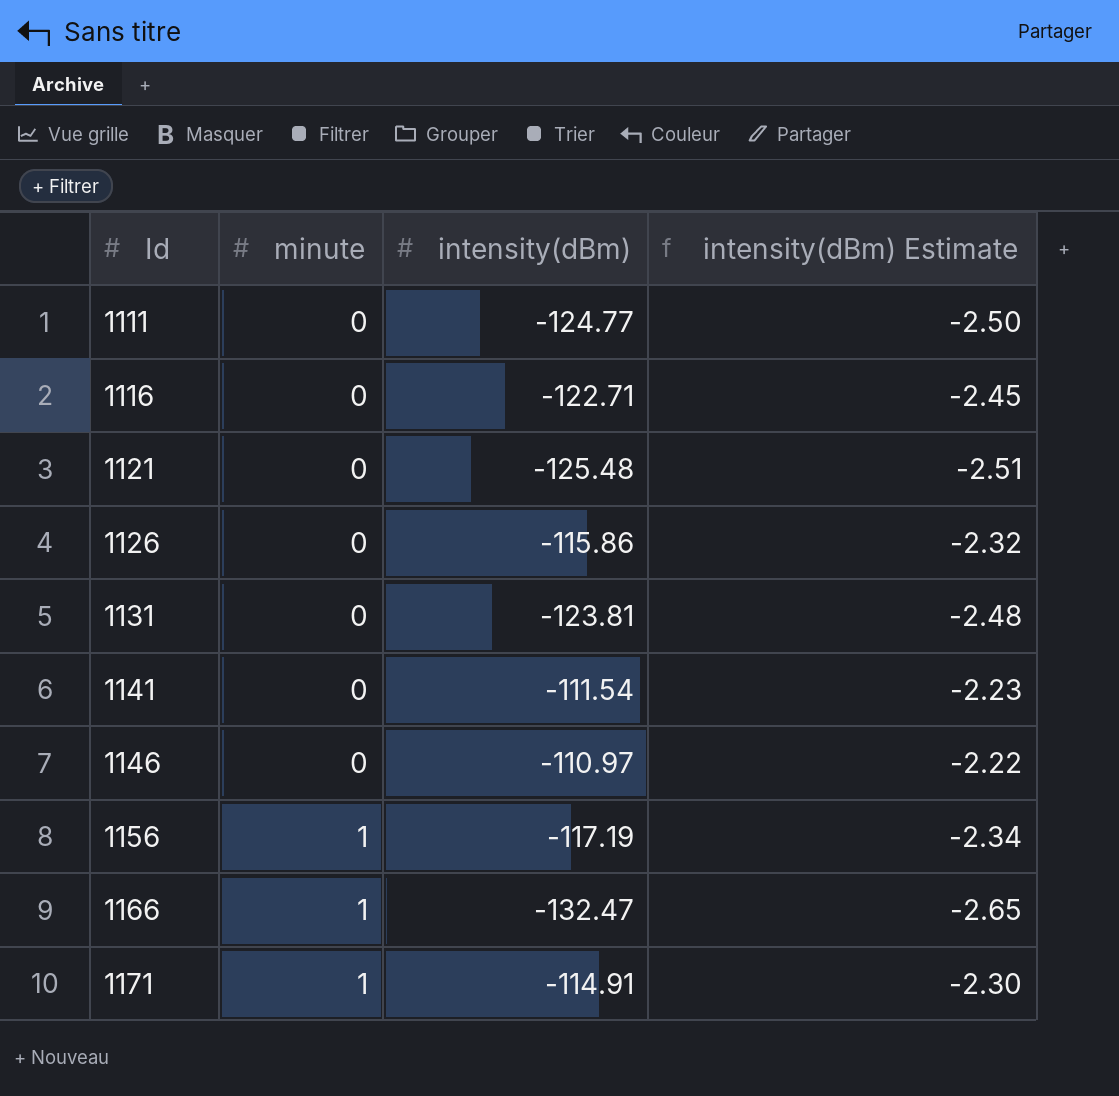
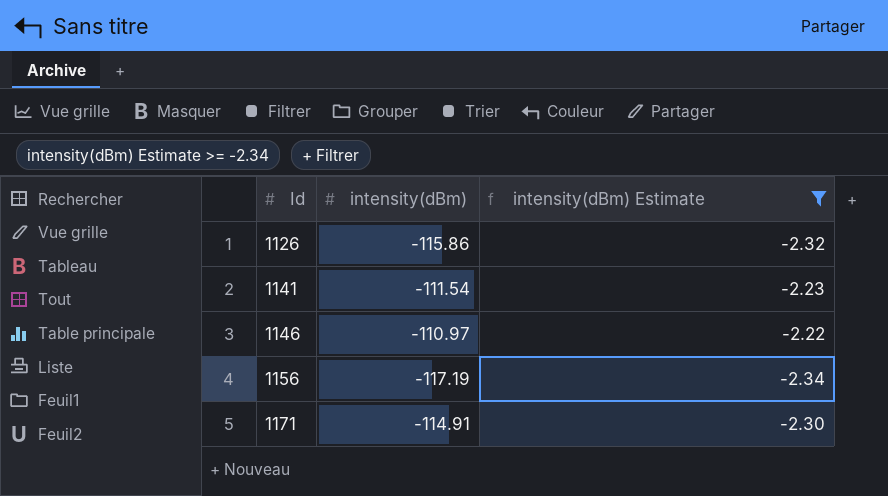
filter: none -> intensity(dBm) Estimate >= -2.34
column minute | position: 2 -> none

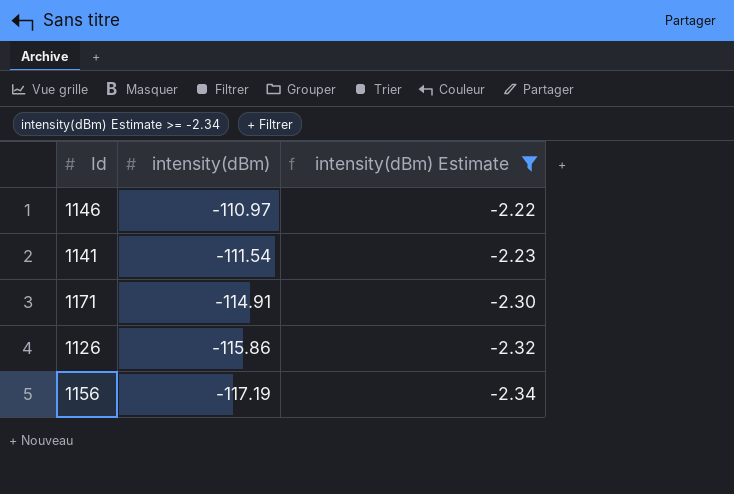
row order: Id ascending -> intensity(dBm) descending

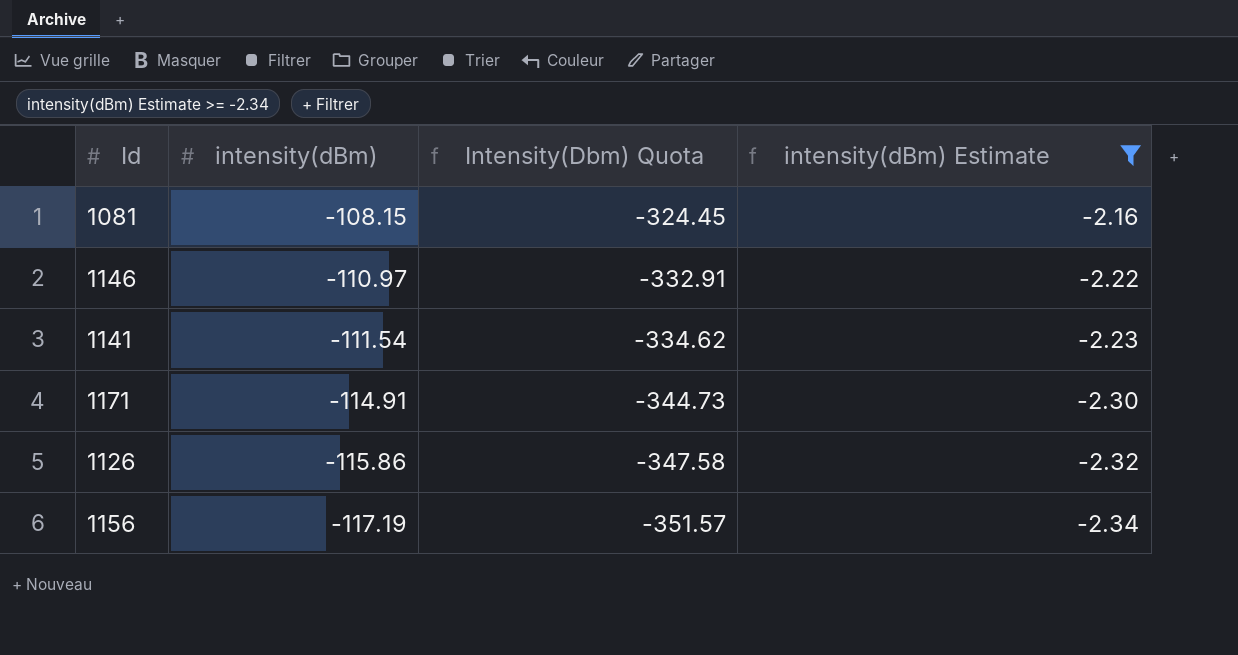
column Intensity(Dbm) Quota | formula: none -> [intensity(dBm)] * 3
row 1081: none -> -108.15 | -324.45 | -2.16

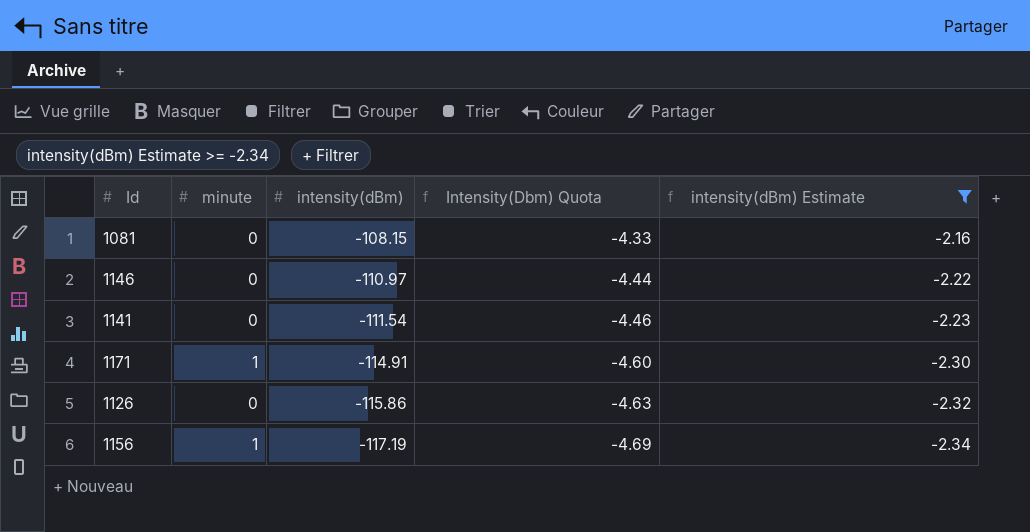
column minute | position: none -> 2
column Intensity(Dbm) Quota | formula: [intensity(dBm)] * 3 -> [intensity(dBm)] * 0.04

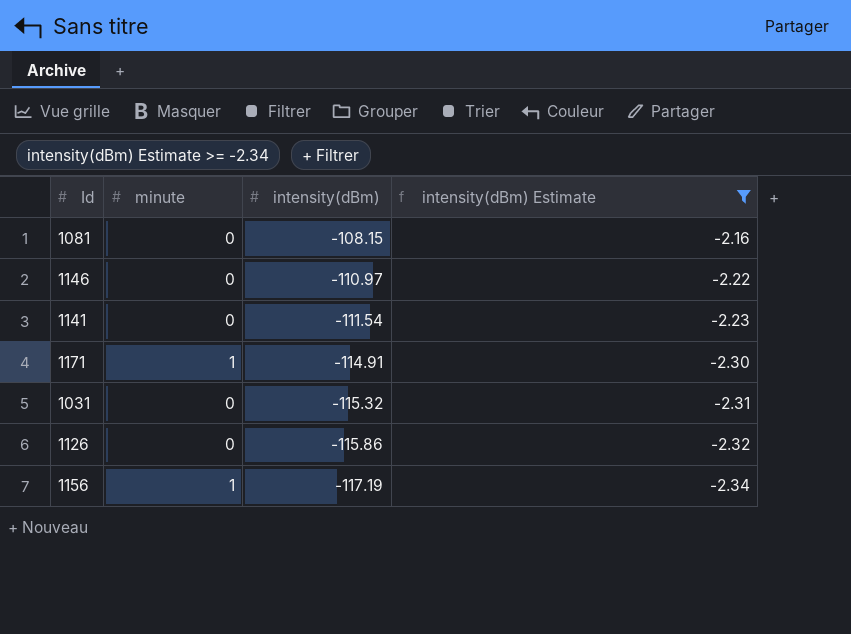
column Intensity(Dbm) Quota | formula: [intensity(dBm)] * 0.04 -> none
row 1031: none -> 0 | -115.32 | -2.31

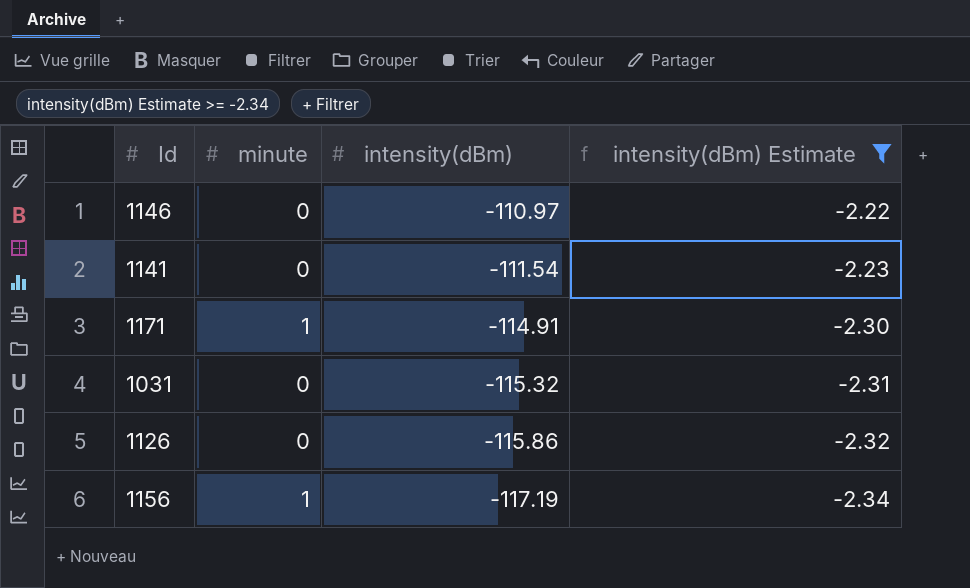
row 1081: 0 | -108.15 | -2.16 -> none

